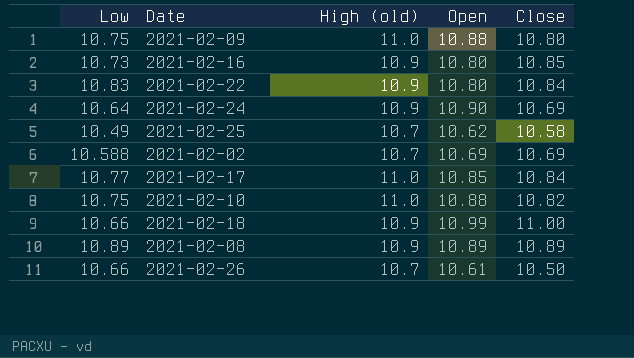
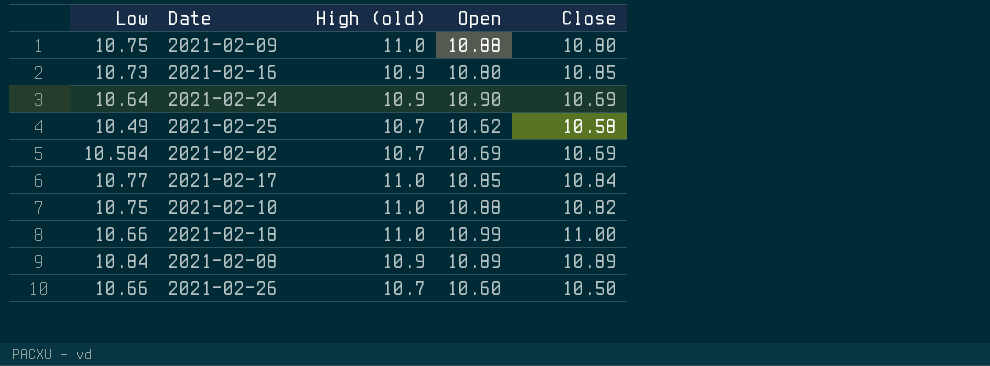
row 2021-02-22: 10.83 | 10.9 | 10.80 | 10.84 -> none
2021-02-02 | Low: 10.588 -> 10.584
2021-02-18 | High (old): 10.9 -> 11.0
2021-02-08 | Low: 10.89 -> 10.84
2021-02-26 | Open: 10.61 -> 10.60

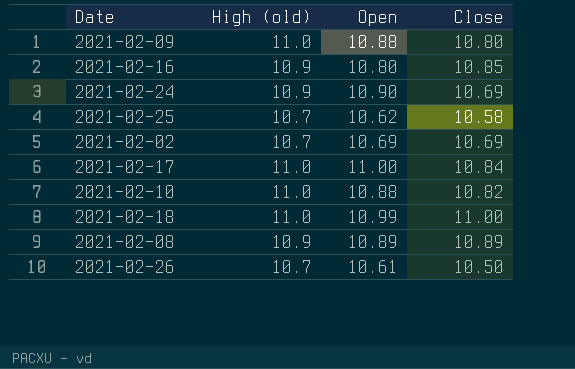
column Low | position: 1 -> none
2021-02-17 | Open: 10.85 -> 11.00
2021-02-26 | Open: 10.60 -> 10.61

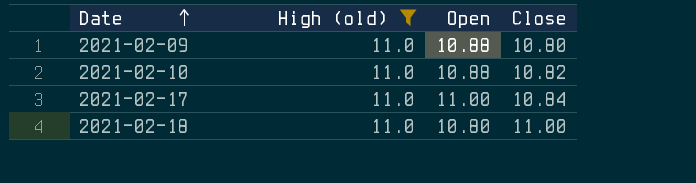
filter: none -> High (old) = 11.0
row order: none -> Date ascending
2021-02-18 | Open: 10.99 -> 10.80

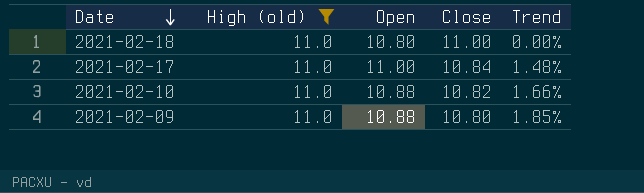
row order: Date ascending -> Date descending
column Trend | formula: none -> ([High (old)] - [Close]) / [Close]

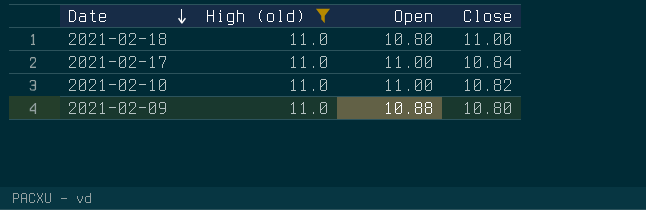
column Trend | formula: ([High (old)] - [Close]) / [Close] -> none
2021-02-10 | Open: 10.88 -> 11.00

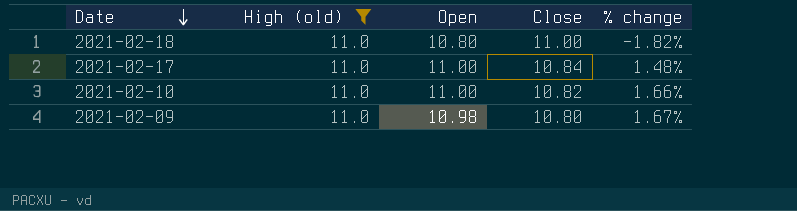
column % change | formula: none -> ([Open] - [Close]) / [Close]
2021-02-09 | Open: 10.88 -> 10.98

